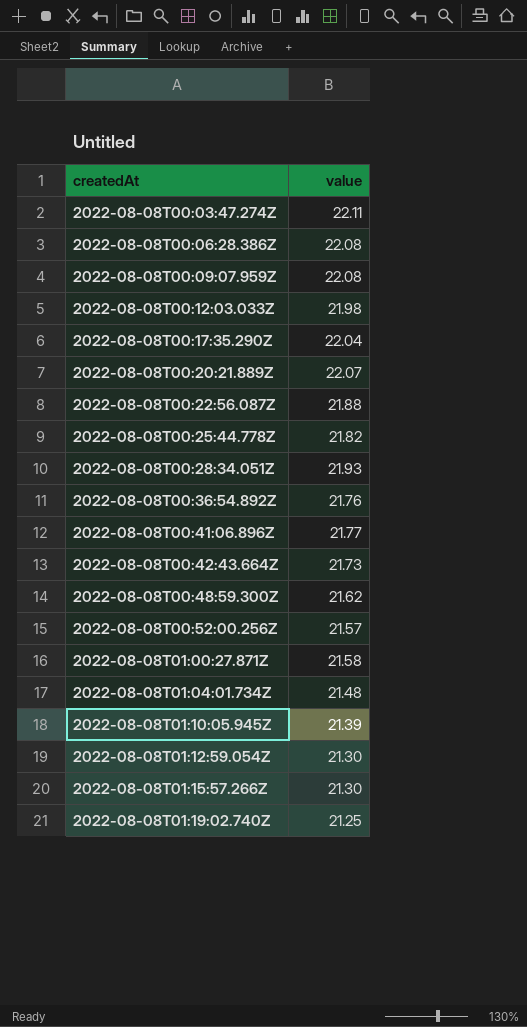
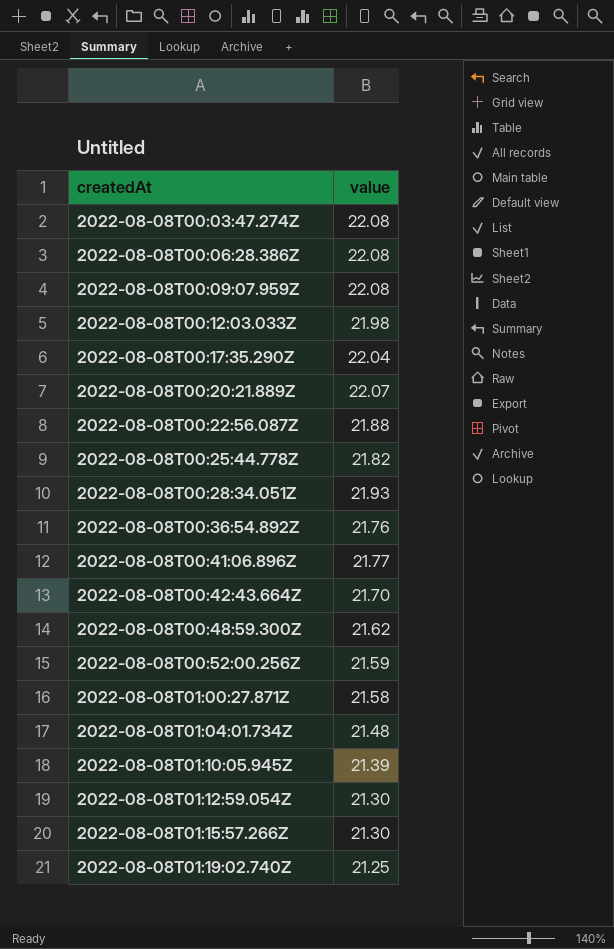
2022-08-08T00:03:47.274Z | value: 22.11 -> 22.08
2022-08-08T00:42:43.664Z | value: 21.73 -> 21.70
2022-08-08T00:52:00.256Z | value: 21.57 -> 21.59

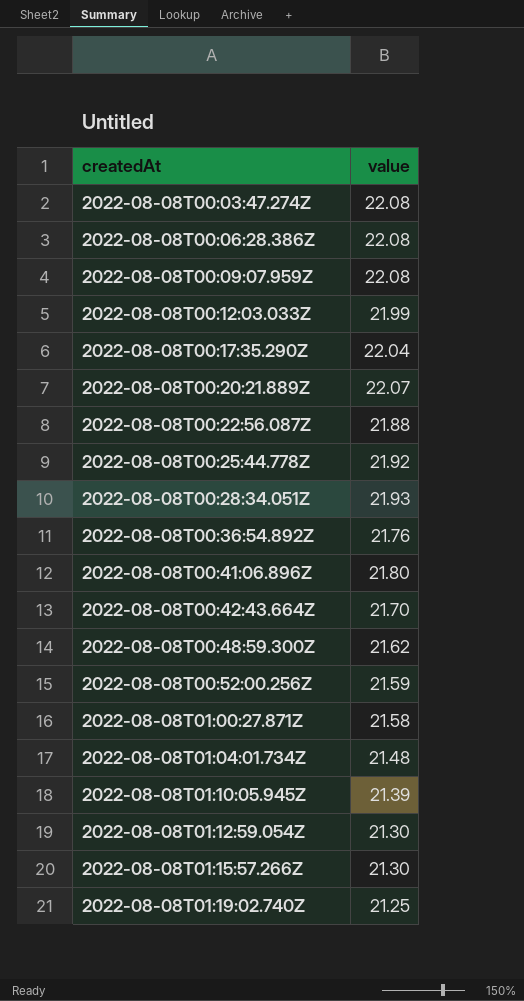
2022-08-08T00:12:03.033Z | value: 21.98 -> 21.99
2022-08-08T00:25:44.778Z | value: 21.82 -> 21.92
2022-08-08T00:41:06.896Z | value: 21.77 -> 21.80

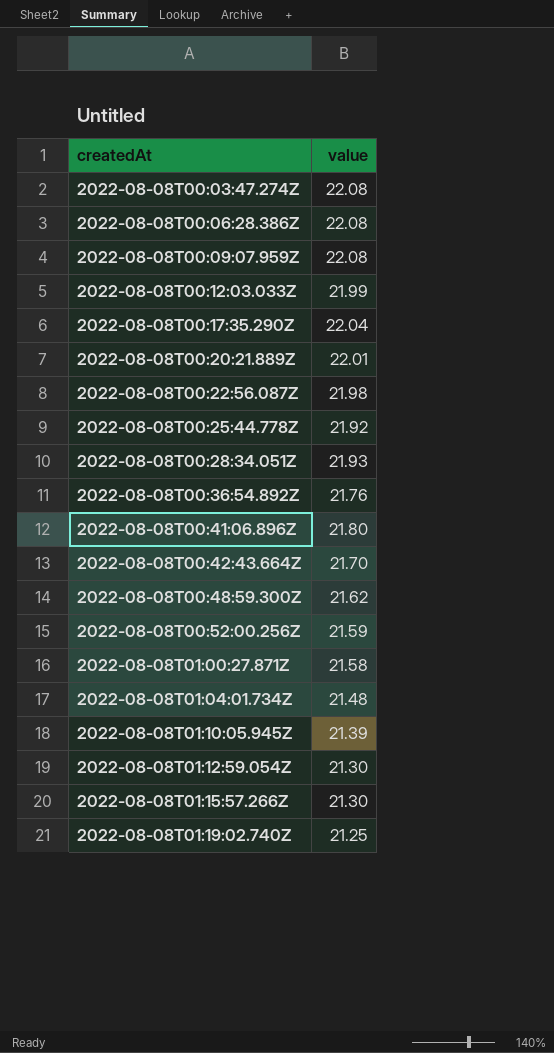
2022-08-08T00:20:21.889Z | value: 22.07 -> 22.01
2022-08-08T00:22:56.087Z | value: 21.88 -> 21.98

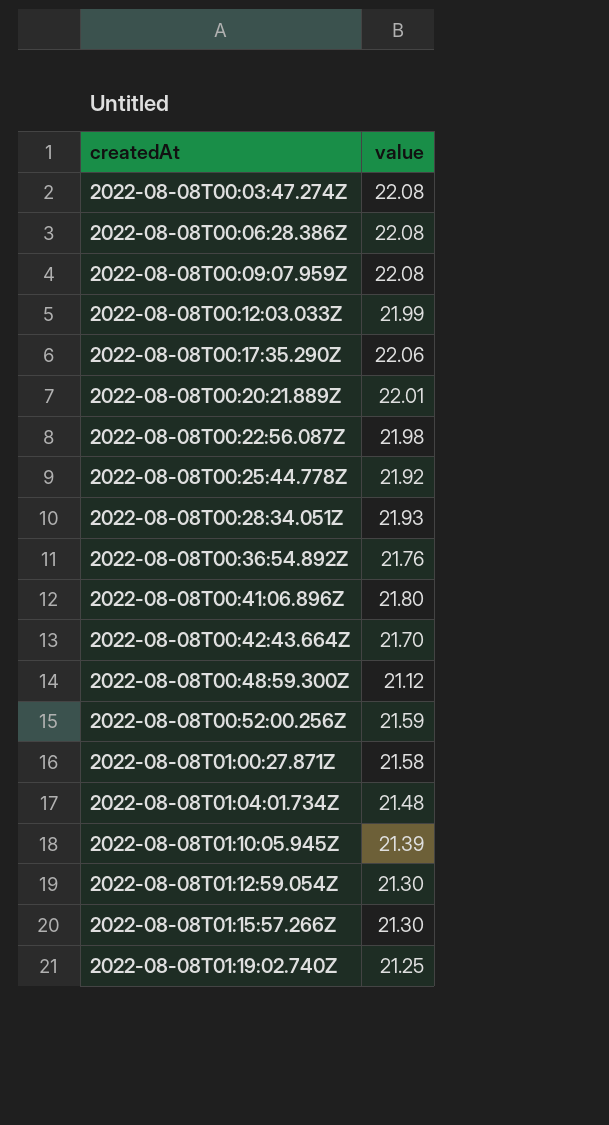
2022-08-08T00:17:35.290Z | value: 22.04 -> 22.06
2022-08-08T00:48:59.300Z | value: 21.62 -> 21.12

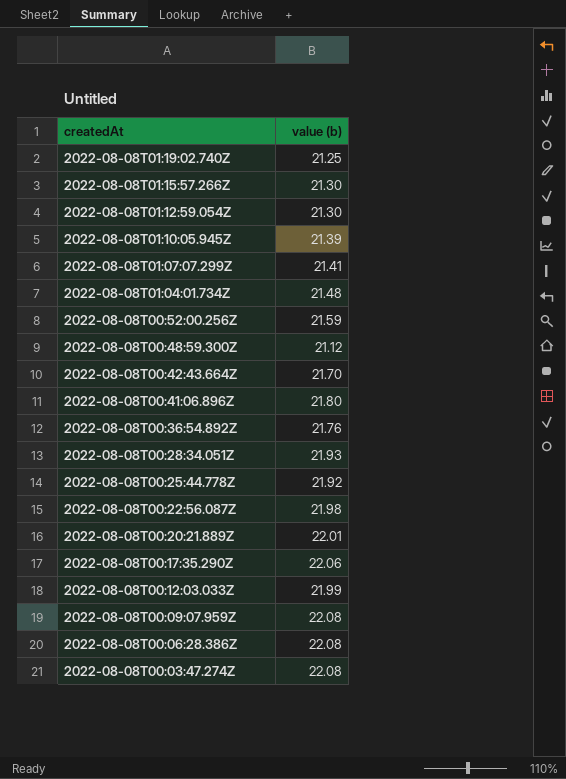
row order: createdAt ascending -> createdAt descending
column name: value -> value (b)
row 2022-08-08T01:00:27.871Z: 21.58 -> none
row 2022-08-08T01:07:07.299Z: none -> 21.41

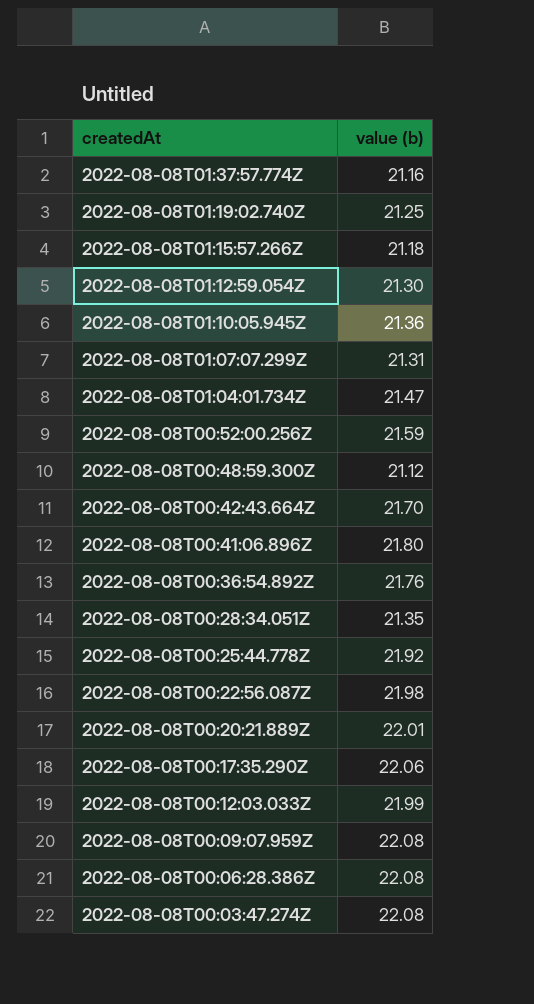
row 2022-08-08T01:37:57.774Z: none -> 21.16
2022-08-08T01:15:57.266Z | value (b): 21.30 -> 21.18
2022-08-08T01:10:05.945Z | value (b): 21.39 -> 21.36
2022-08-08T01:07:07.299Z | value (b): 21.41 -> 21.31
2022-08-08T01:04:01.734Z | value (b): 21.48 -> 21.47
2022-08-08T00:28:34.051Z | value (b): 21.93 -> 21.35

